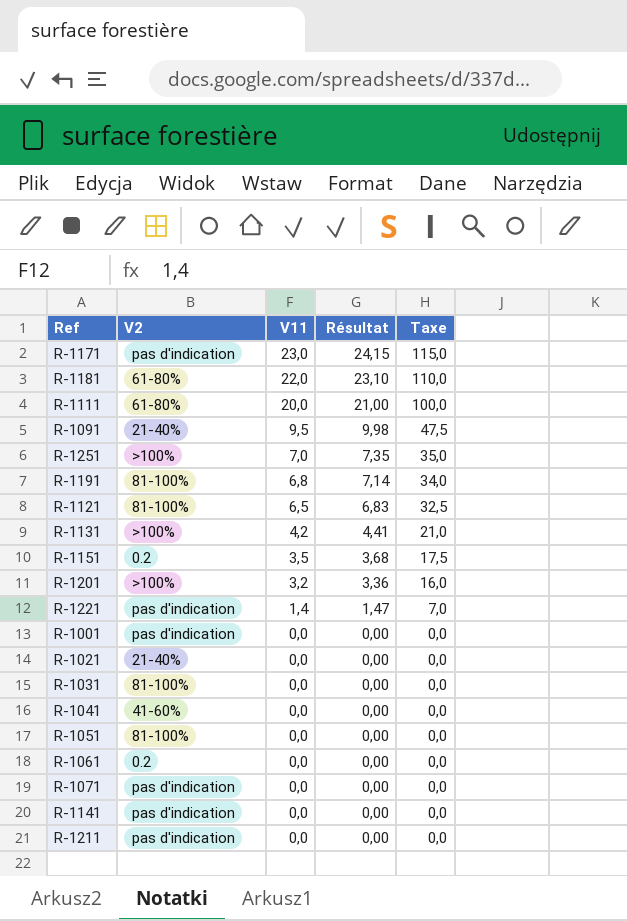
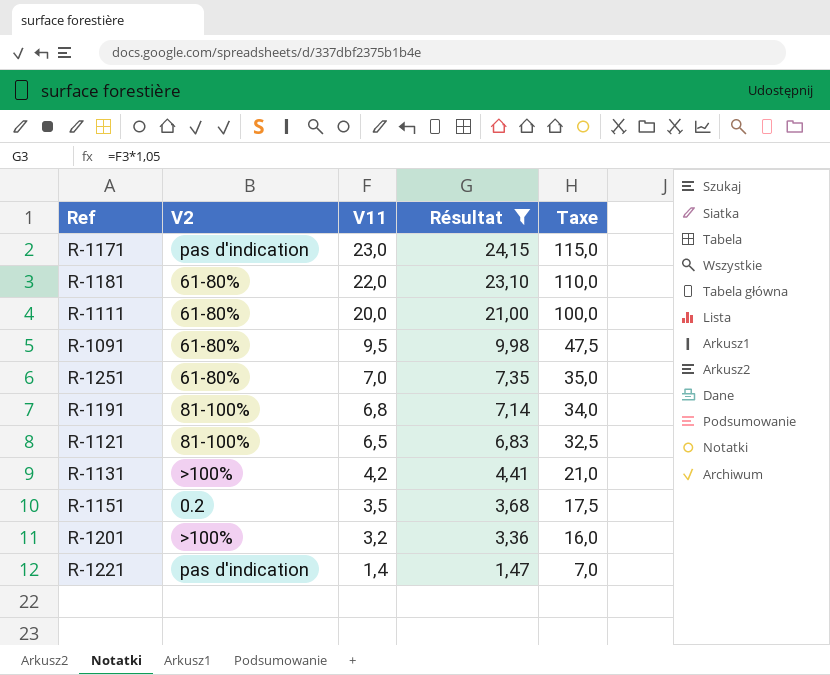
filter: none -> Résultat != 0,00
R-1091 | V2: 21-40% -> 61-80%
R-1251 | V2: >100% -> 61-80%

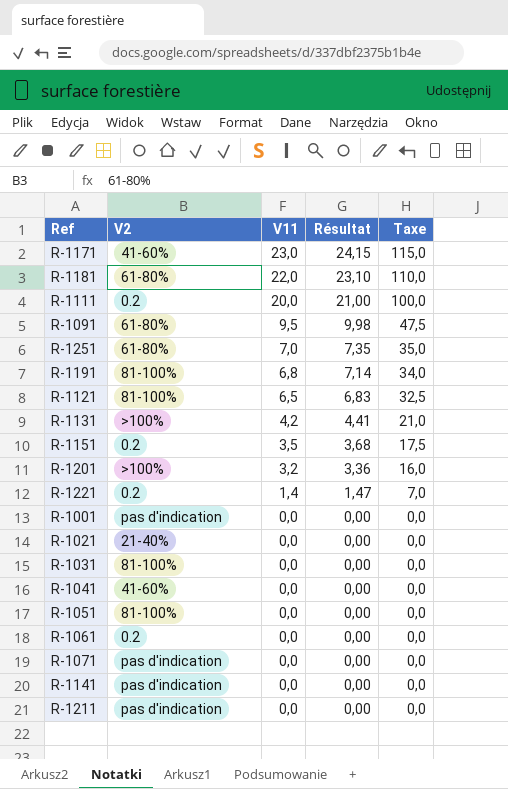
filter: Résultat != 0,00 -> none
R-1171 | V2: pas d'indication -> 41-60%
R-1111 | V2: 61-80% -> 0.2
R-1221 | V2: pas d'indication -> 0.2

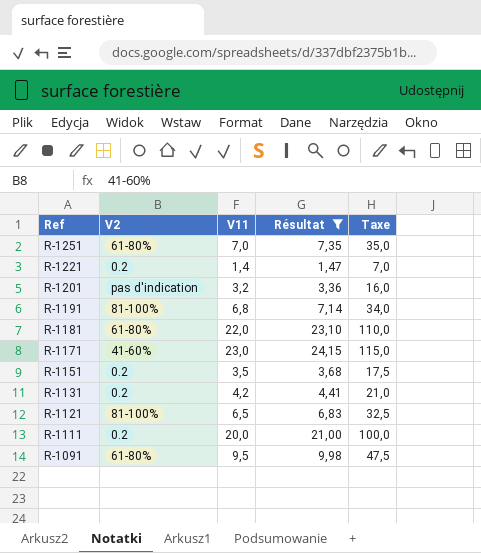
filter: none -> Résultat != 0,00
row order: V11 descending -> Ref descending
R-1201 | V2: >100% -> pas d'indication
R-1131 | V2: >100% -> 0.2

